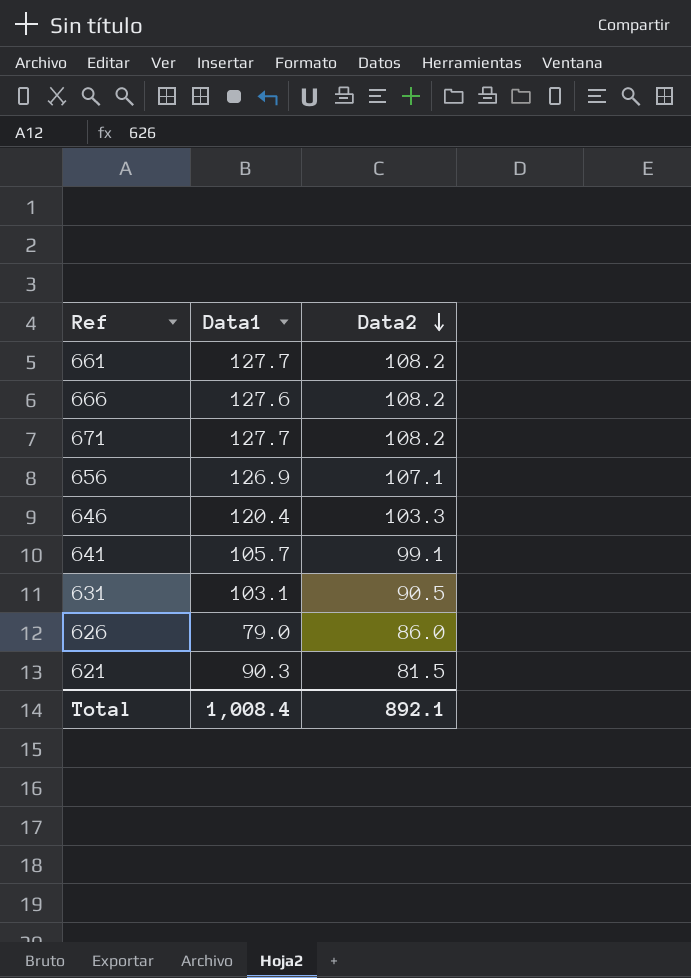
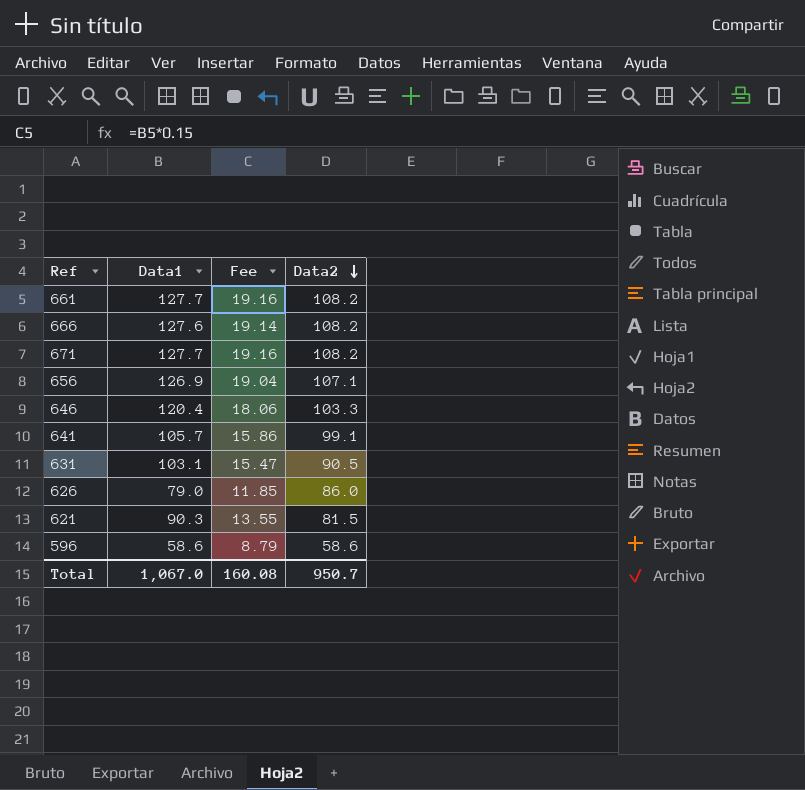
column Fee | formula: none -> [Data1] * 0.15
row 596: none -> 58.6 | 8.79 | 58.6
Total | Data1: 1,008.4 -> 1,067.0
Total | Data2: 892.1 -> 950.7

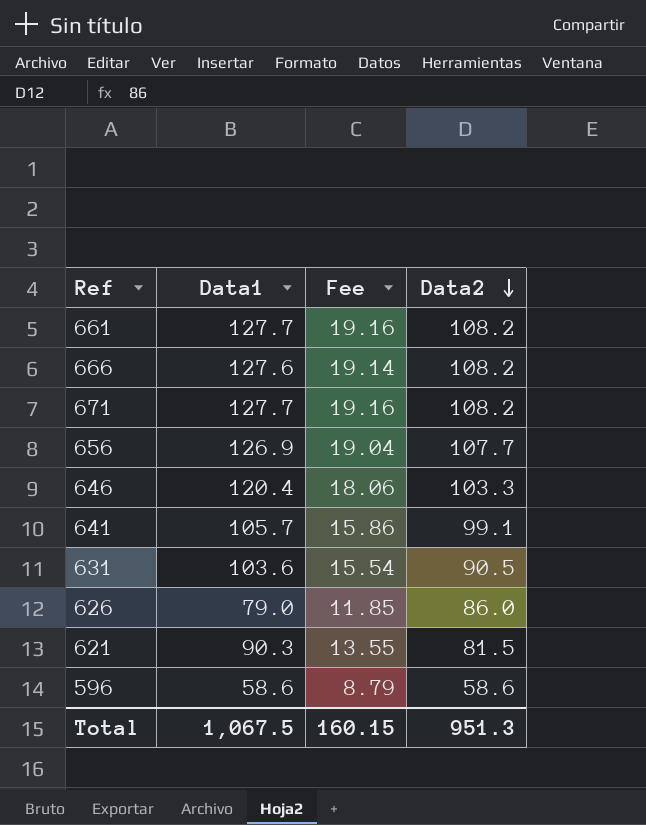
656 | Data2: 107.1 -> 107.7
631 | Data1: 103.1 -> 103.6
631 | Fee: 15.47 -> 15.54
Total | Data1: 1,067.0 -> 1,067.5
Total | Fee: 160.08 -> 160.15
Total | Data2: 950.7 -> 951.3

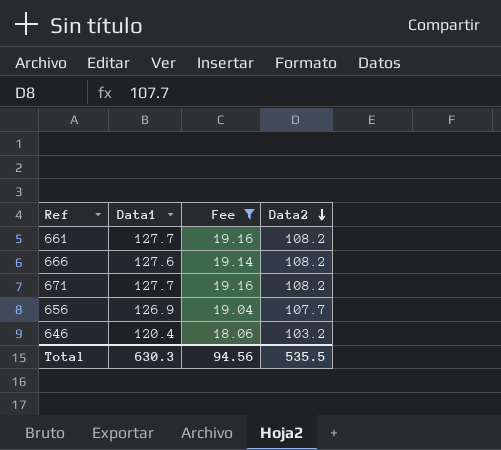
filter: none -> Fee >= 18.06
646 | Data2: 103.3 -> 103.2
Total | Data1: 1,067.5 -> 630.3
Total | Fee: 160.15 -> 94.56
Total | Data2: 951.3 -> 535.5

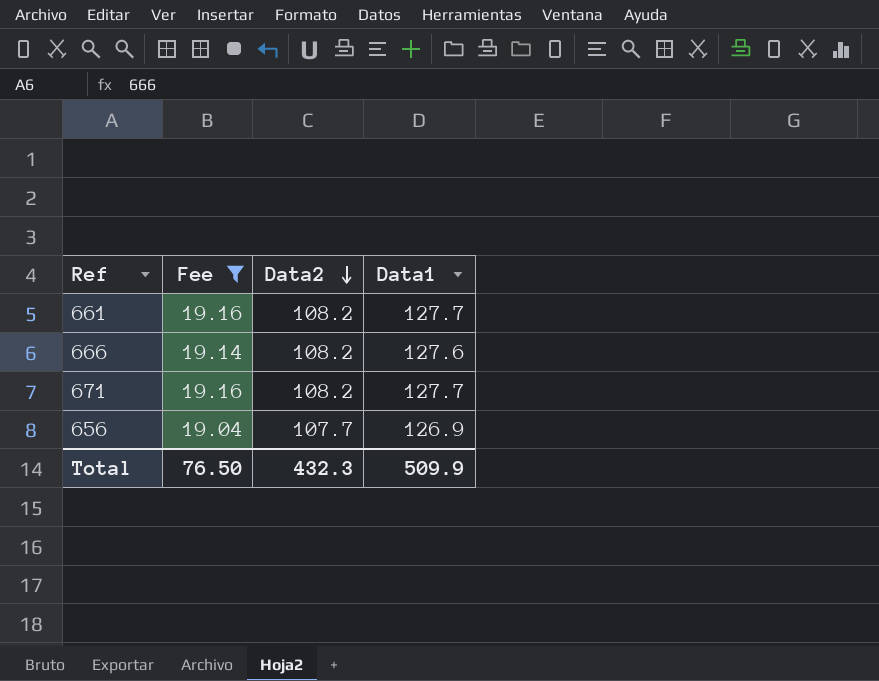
column Data1 | position: 2 -> 4
row 646: 120.4 | 18.06 | 103.2 -> none
Total | Fee: 94.56 -> 76.50
Total | Data2: 535.5 -> 432.3
Total | Data1: 630.3 -> 509.9

